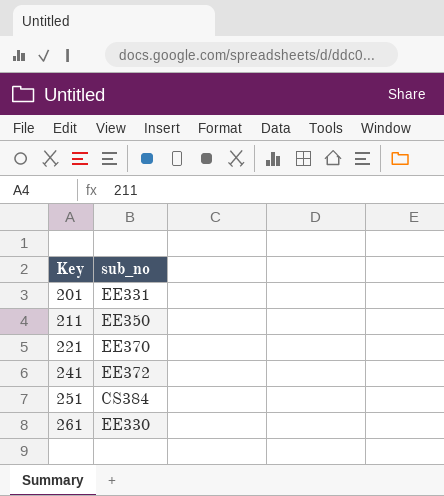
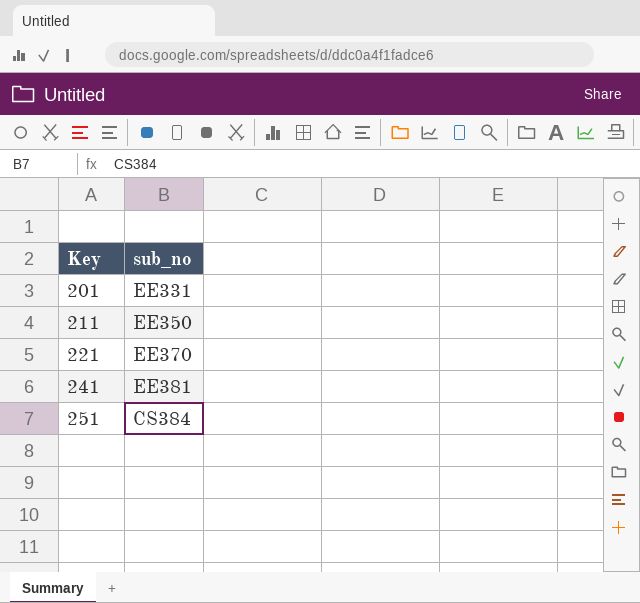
row 261: EE330 -> none
241 | sub_no: EE372 -> EE381

